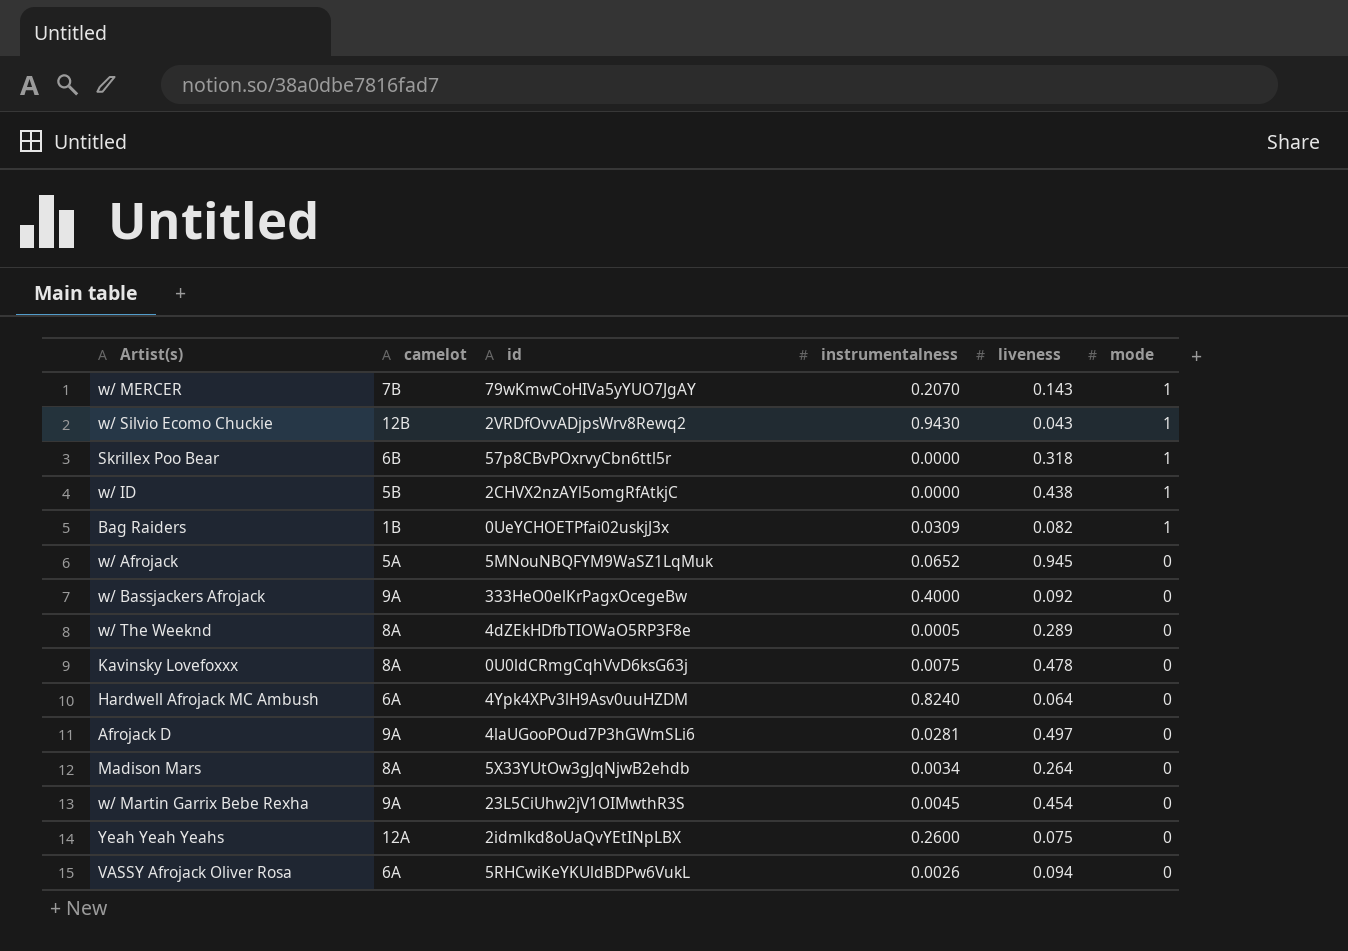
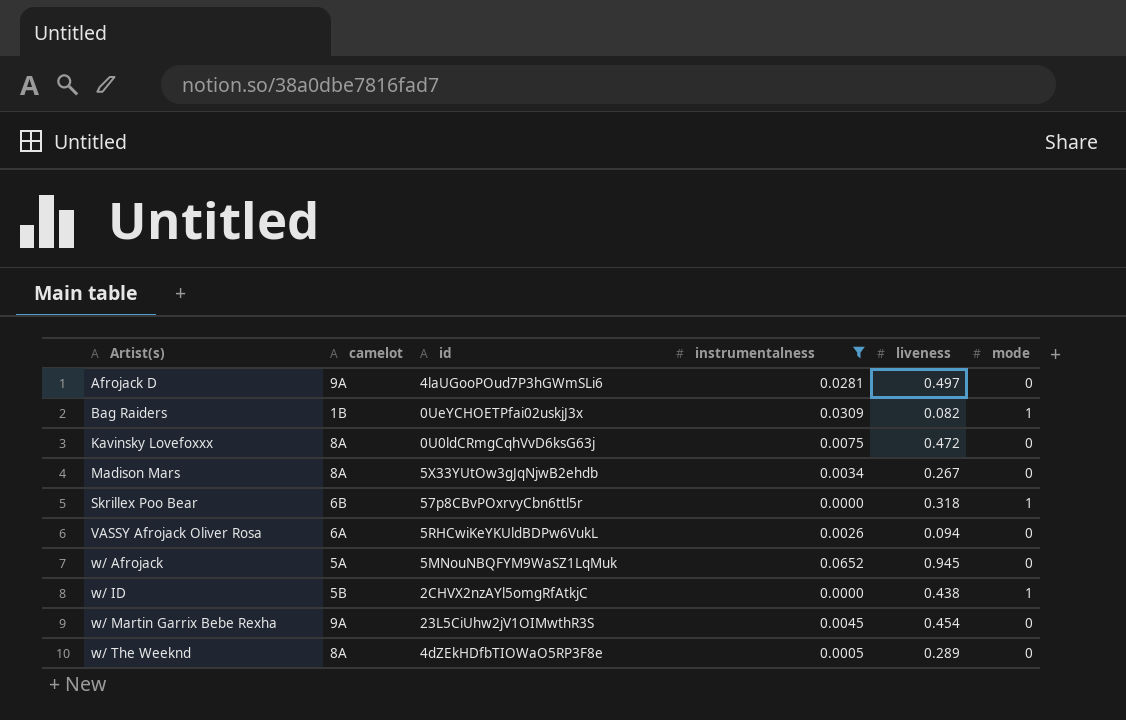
filter: none -> instrumentalness <= 0.0652
row order: mode descending -> Artist(s) ascending
Kavinsky Lovefoxxx | liveness: 0.478 -> 0.472
Madison Mars | liveness: 0.264 -> 0.267

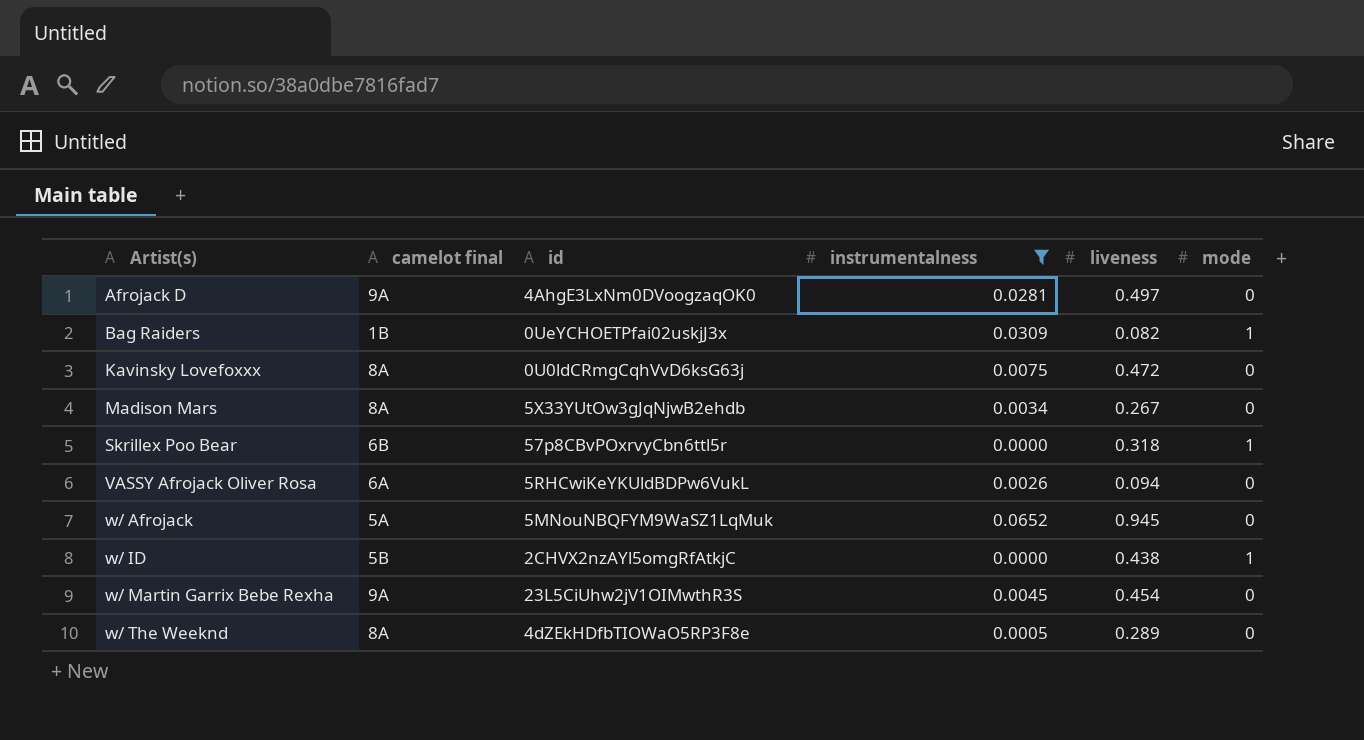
column name: camelot -> camelot final
Afrojack D | id: 4laUGooPOud7P3hGWmSLi6 -> 4AhgE3LxNm0DVoogzaqOK0

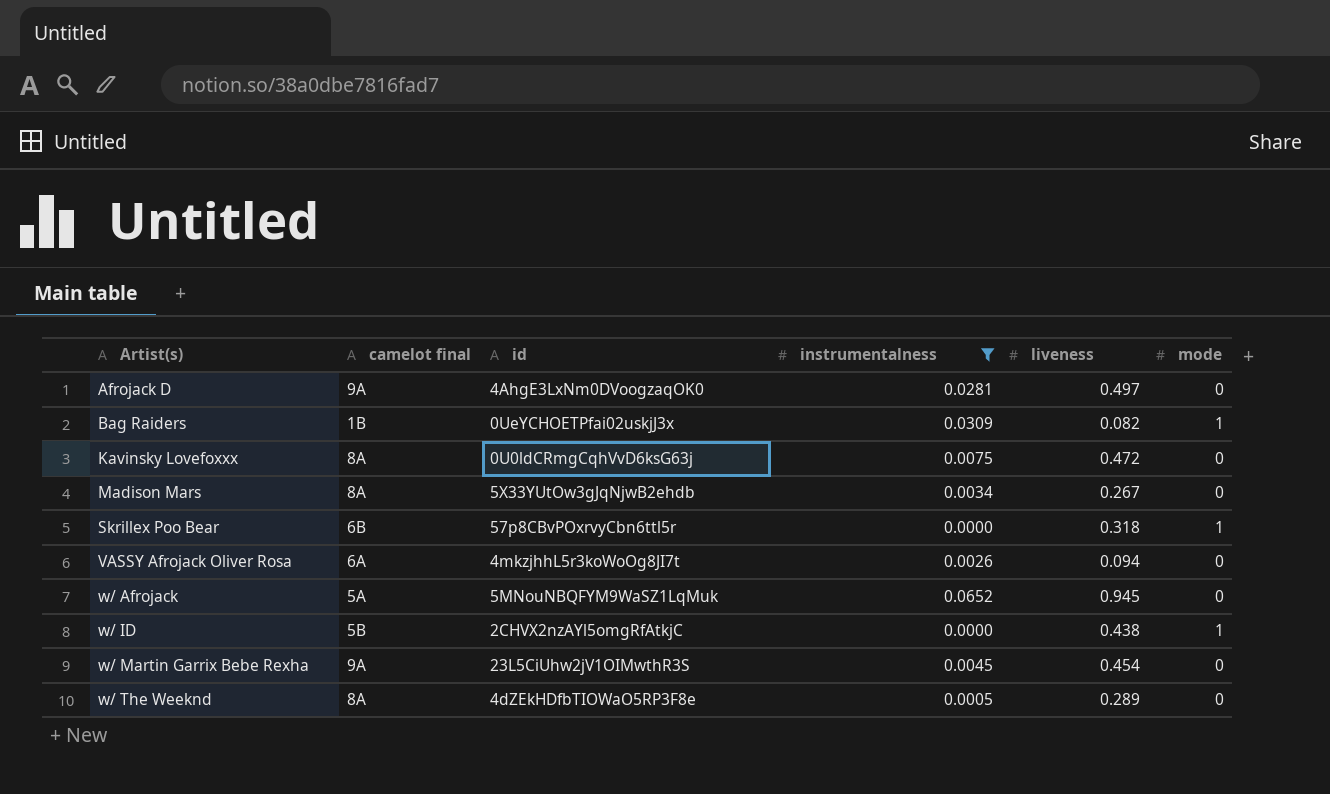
VASSY Afrojack Oliver Rosa | id: 5RHCwiKeYKUldBDPw6VukL -> 4mkzjhhL5r3koWoOg8JI7t

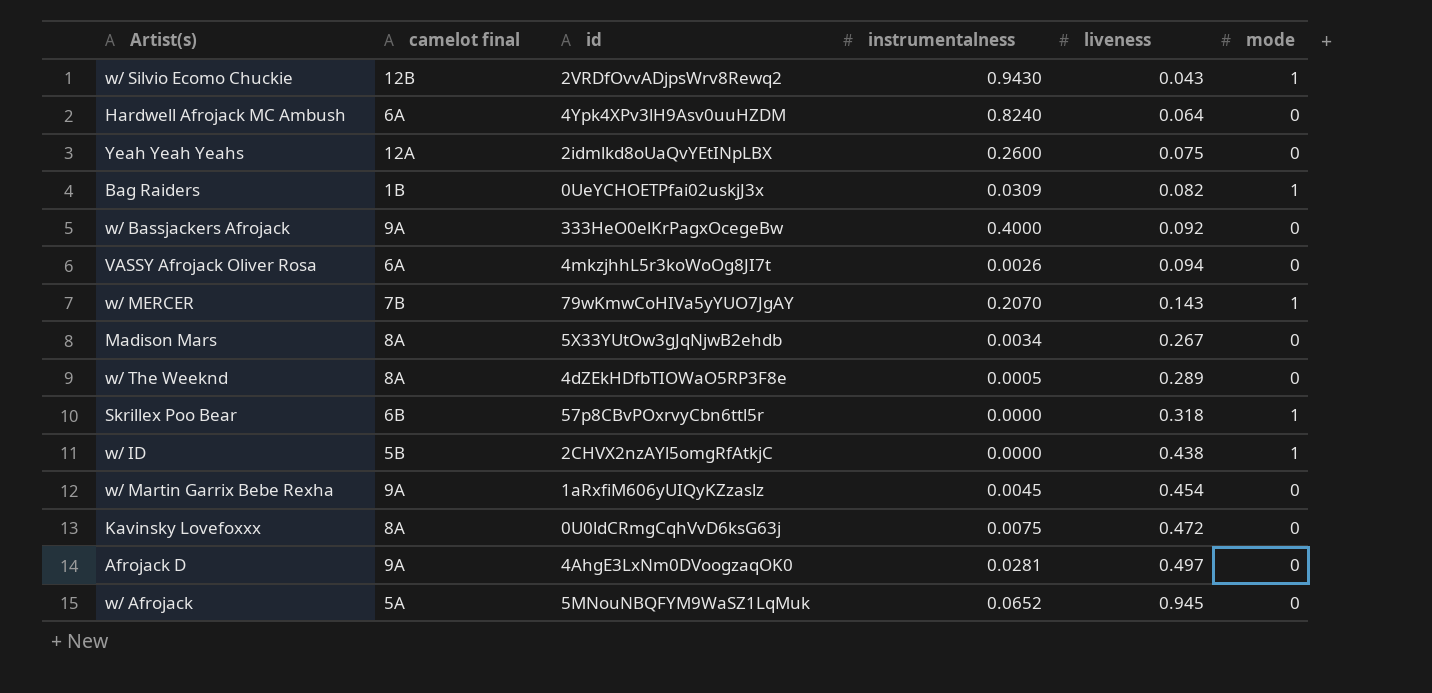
filter: instrumentalness <= 0.0652 -> none
row order: Artist(s) ascending -> liveness ascending
w/ Martin Garrix Bebe Rexha | id: 23L5CiUhw2jV1OIMwthR3S -> 1aRxfiM606yUIQyKZzaslz

